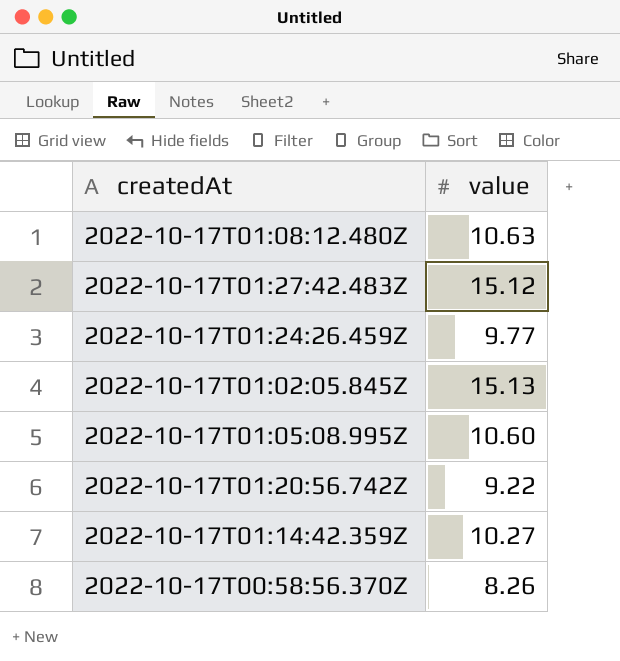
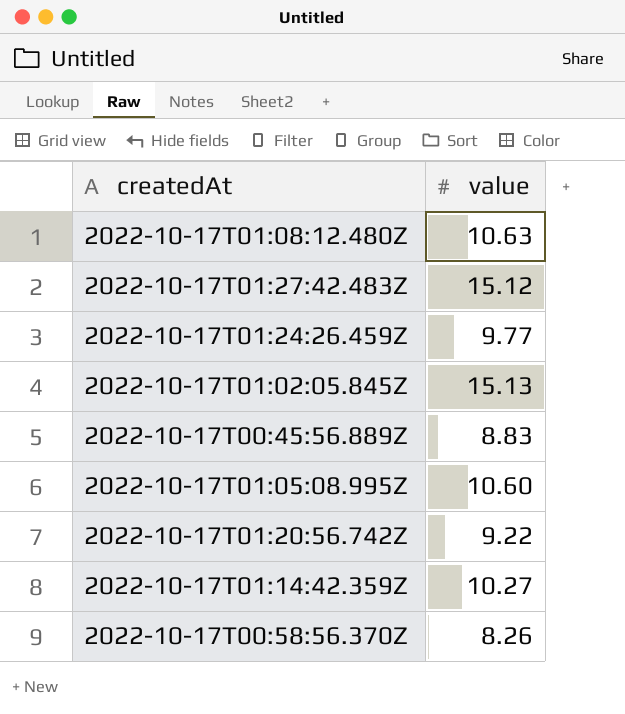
row 2022-10-17T00:45:56.889Z: none -> 8.83

